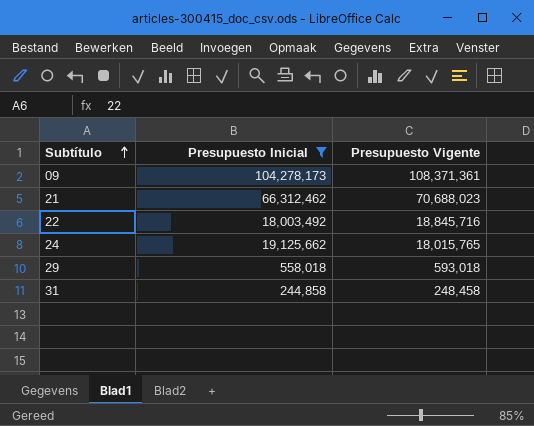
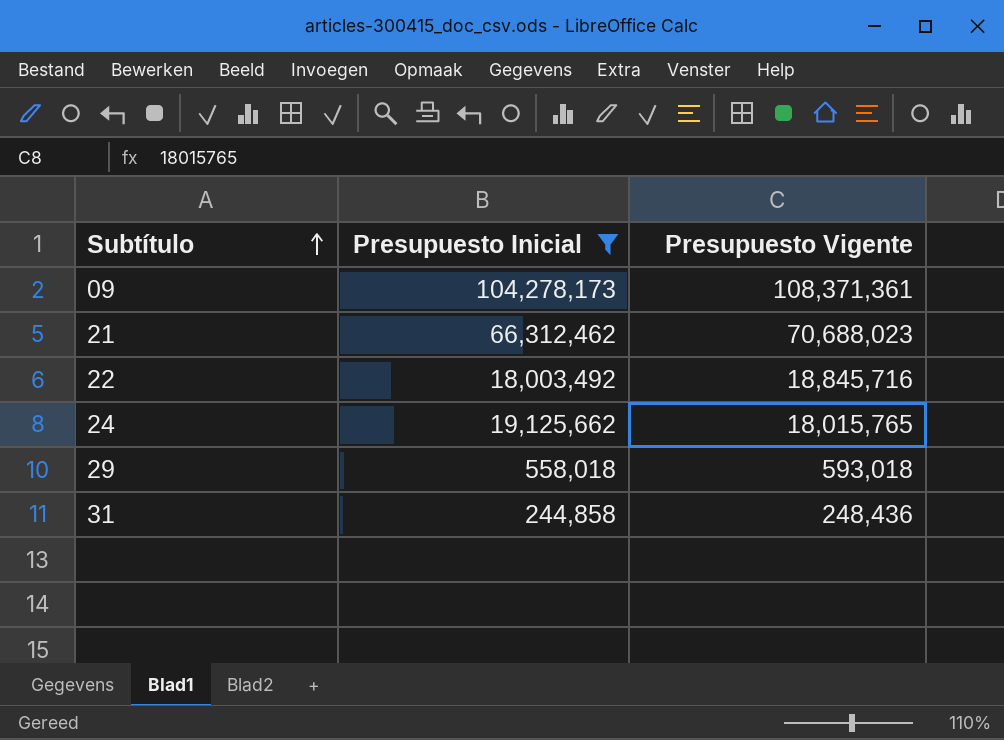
31 | Presupuesto Vigente: 248,458 -> 248,436

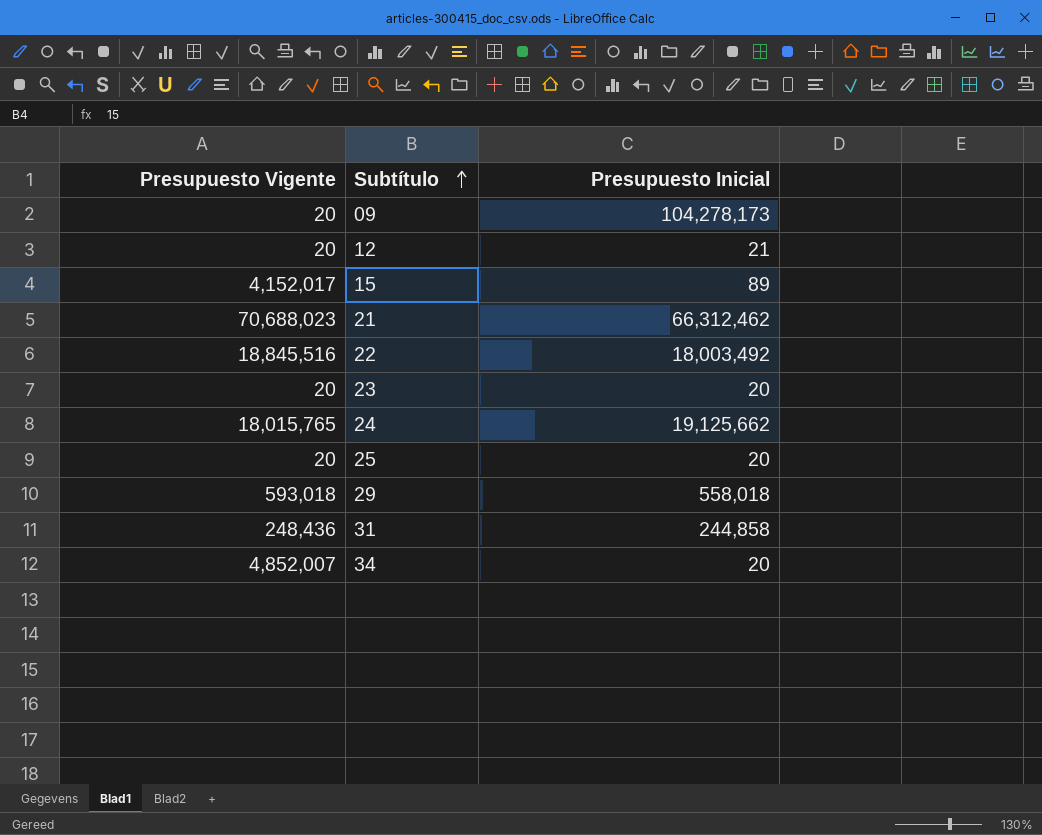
filter: Presupuesto Inicial >= 244,858 -> none
column Presupuesto Vigente | position: 3 -> 1
09 | Presupuesto Vigente: 108,371,361 -> 20
22 | Presupuesto Vigente: 18,845,716 -> 18,845,516

